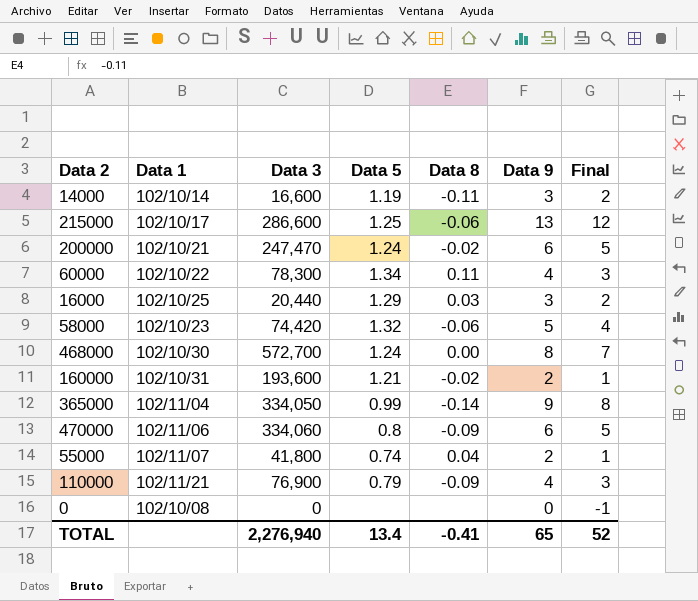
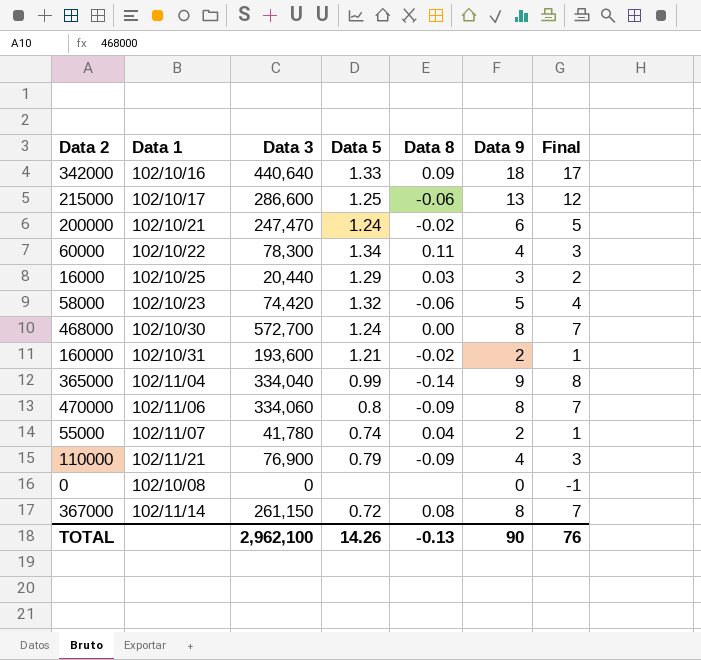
row 14000: 102/10/14 | 16,600 | 1.19 | -0.11 | 3 | 2 -> none
row 342000: none -> 102/10/16 | 440,640 | 1.33 | 0.09 | 18 | 17
365000 | Data 3: 334,050 -> 334,040
470000 | Data 9: 6 -> 8
470000 | Final: 5 -> 7
55000 | Data 3: 41,800 -> 41,780
row 367000: none -> 102/11/14 | 261,150 | 0.72 | 0.08 | 8 | 7
TOTAL | Data 3: 2,276,940 -> 2,962,100
TOTAL | Data 5: 13.4 -> 14.26
TOTAL | Data 8: -0.41 -> -0.13
TOTAL | Data 9: 65 -> 90
TOTAL | Final: 52 -> 76

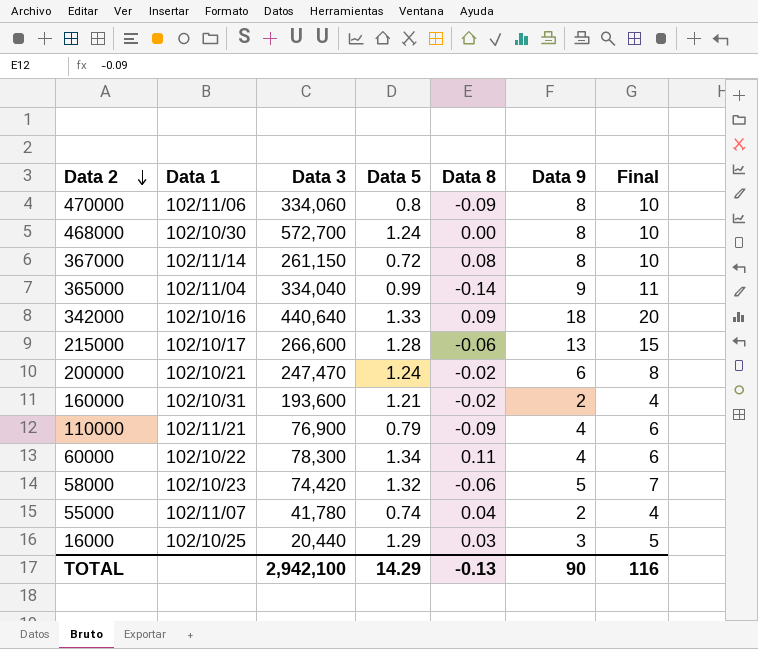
row order: none -> Data 2 descending
column Final | formula: [Data 9] - 1 -> [Data 9] + 2
row 0: 102/10/08 | 0 | none | none | 0 | -1 -> none
215000 | Data 3: 286,600 -> 266,600
215000 | Data 5: 1.25 -> 1.28
TOTAL | Data 3: 2,962,100 -> 2,942,100
TOTAL | Data 5: 14.26 -> 14.29
TOTAL | Final: 76 -> 116

